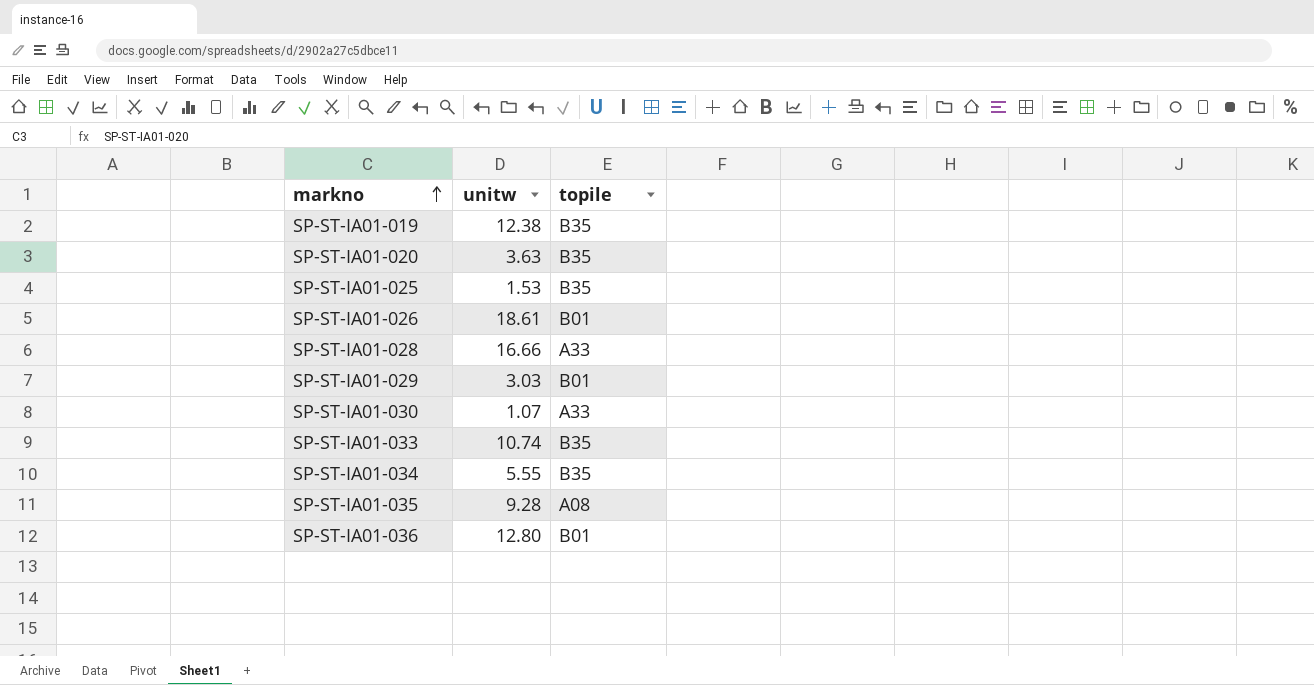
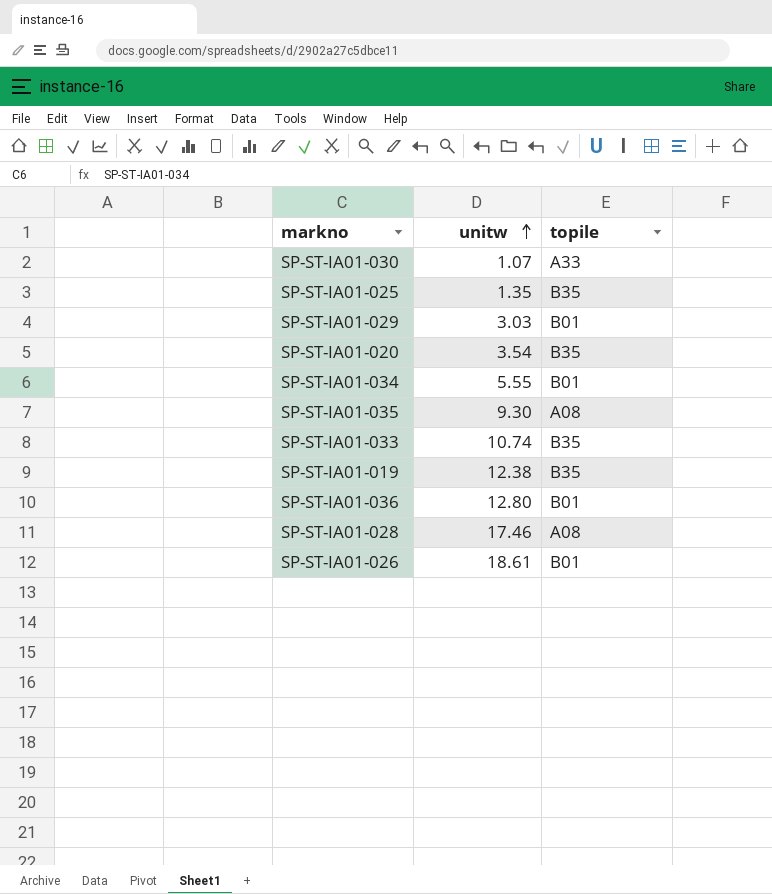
row order: markno ascending -> unitw ascending
SP-ST-IA01-025 | unitw: 1.53 -> 1.35
SP-ST-IA01-020 | unitw: 3.63 -> 3.54
SP-ST-IA01-034 | topile: B35 -> B01
SP-ST-IA01-035 | unitw: 9.28 -> 9.30
SP-ST-IA01-028 | unitw: 16.66 -> 17.46
SP-ST-IA01-028 | topile: A33 -> A08

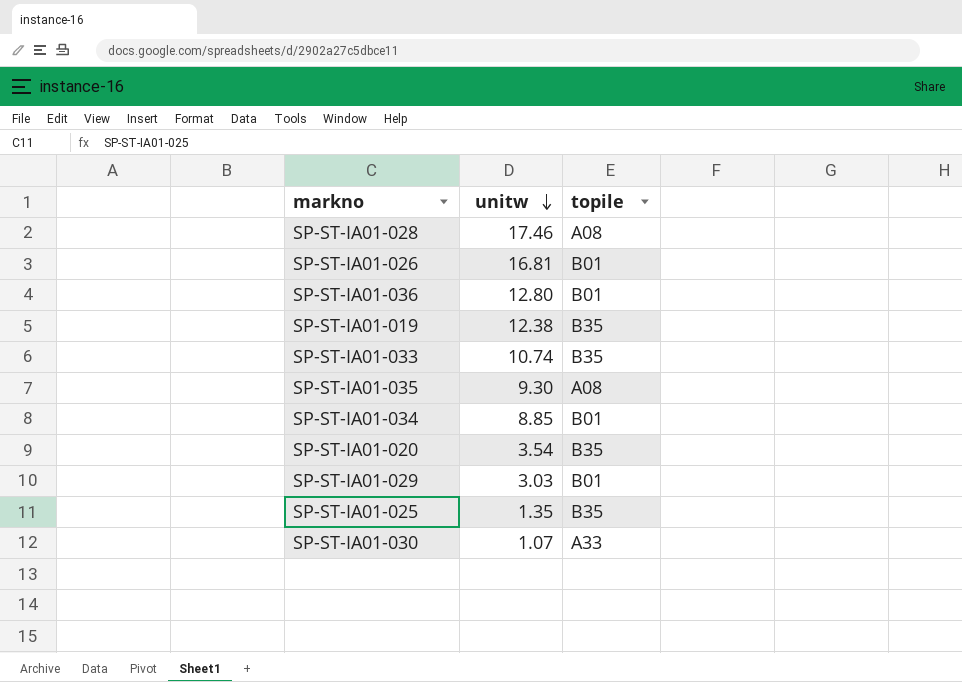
row order: unitw ascending -> unitw descending
SP-ST-IA01-026 | unitw: 18.61 -> 16.81
SP-ST-IA01-034 | unitw: 5.55 -> 8.85

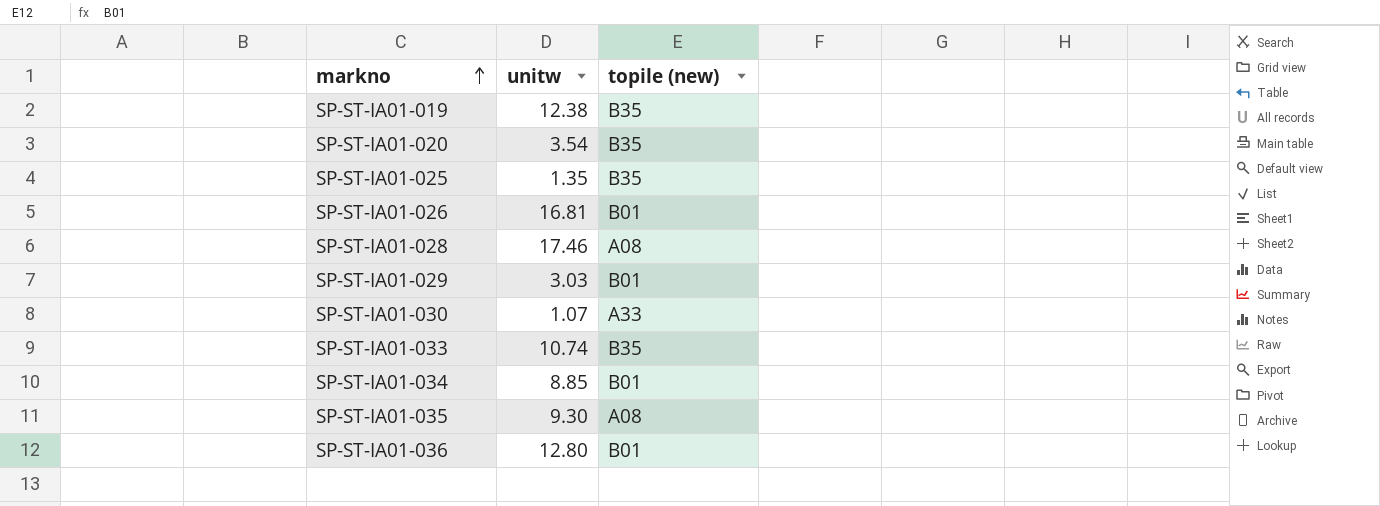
row order: unitw descending -> markno ascending
column name: topile -> topile (new)

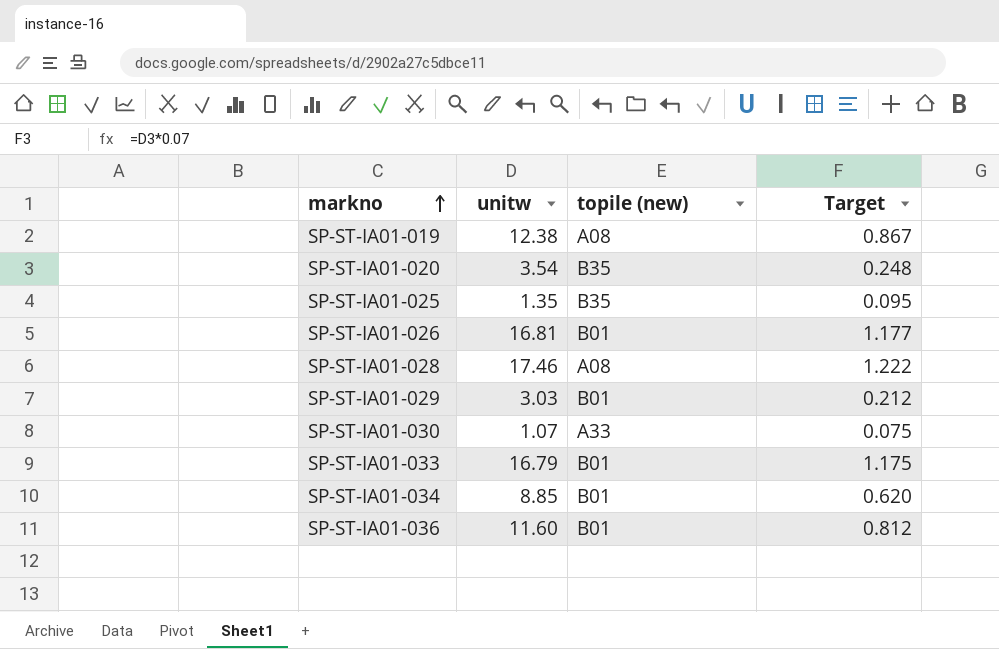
column Target | formula: none -> [unitw] * 0.07
row SP-ST-IA01-035: 9.30 | A08 -> none
SP-ST-IA01-019 | topile (new): B35 -> A08
SP-ST-IA01-033 | unitw: 10.74 -> 16.79
SP-ST-IA01-033 | topile (new): B35 -> B01
SP-ST-IA01-036 | unitw: 12.80 -> 11.60

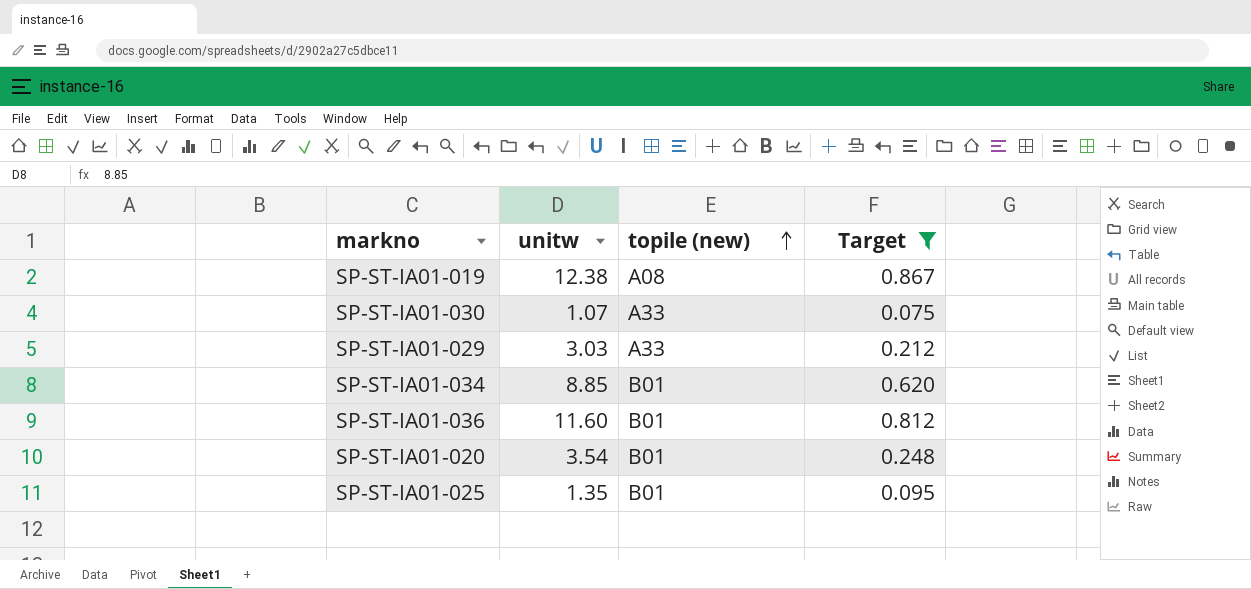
filter: none -> Target <= 0.867
row order: markno ascending -> topile (new) ascending
SP-ST-IA01-029 | topile (new): B01 -> A33
SP-ST-IA01-020 | topile (new): B35 -> B01
SP-ST-IA01-025 | topile (new): B35 -> B01

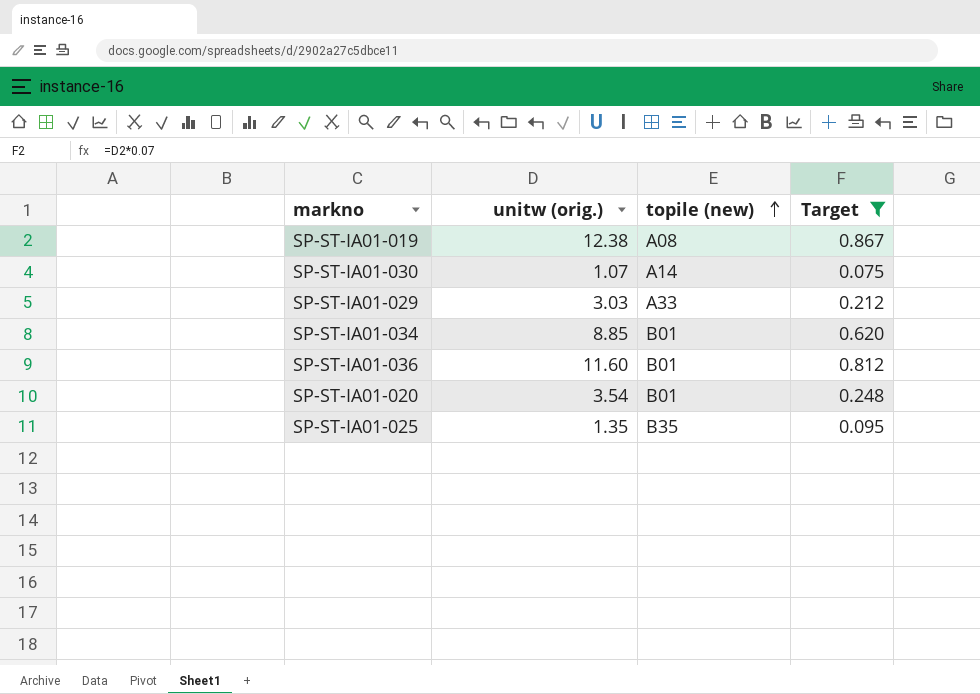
column name: unitw -> unitw (orig.)
SP-ST-IA01-030 | topile (new): A33 -> A14
SP-ST-IA01-025 | topile (new): B01 -> B35

